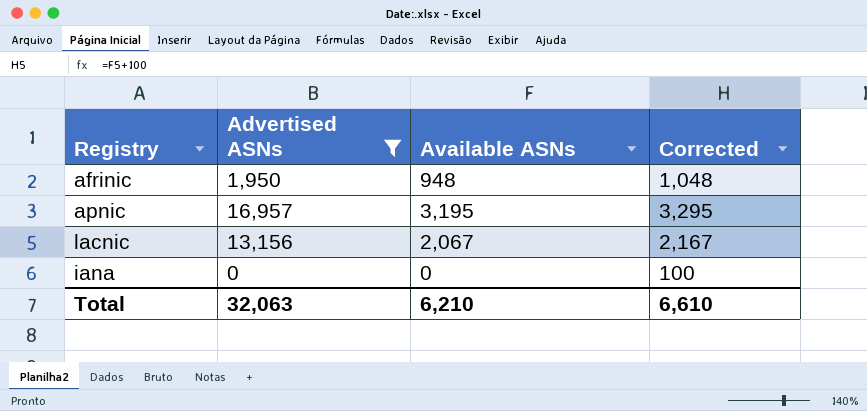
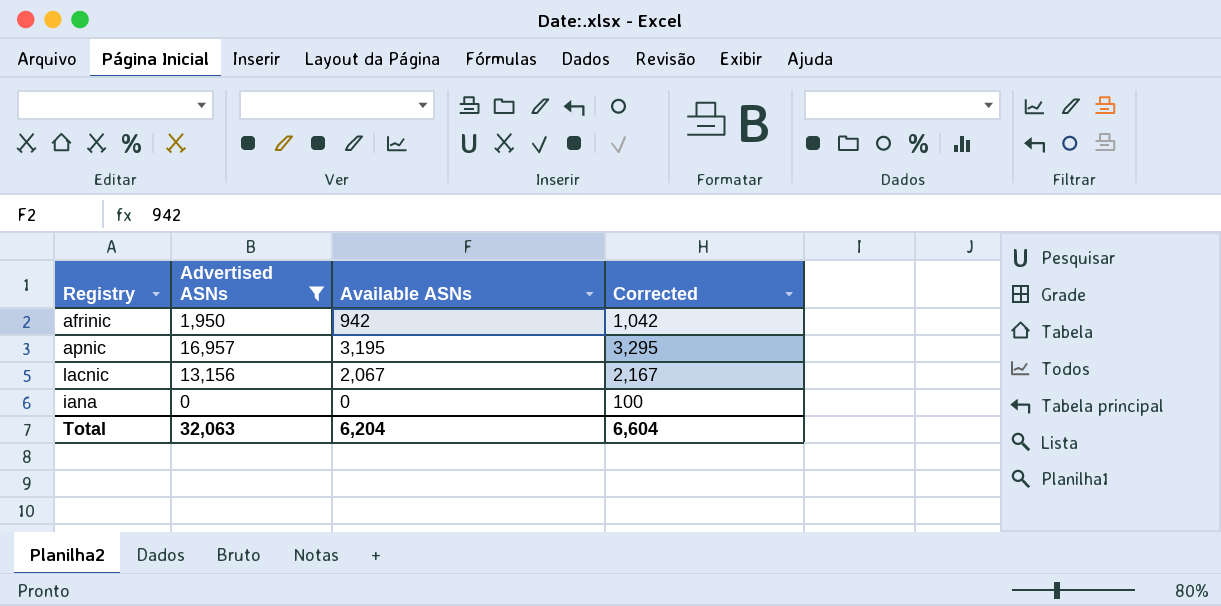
afrinic | Available ASNs: 948 -> 942
afrinic | Corrected: 1,048 -> 1,042
Total | Available ASNs: 6,210 -> 6,204
Total | Corrected: 6,610 -> 6,604

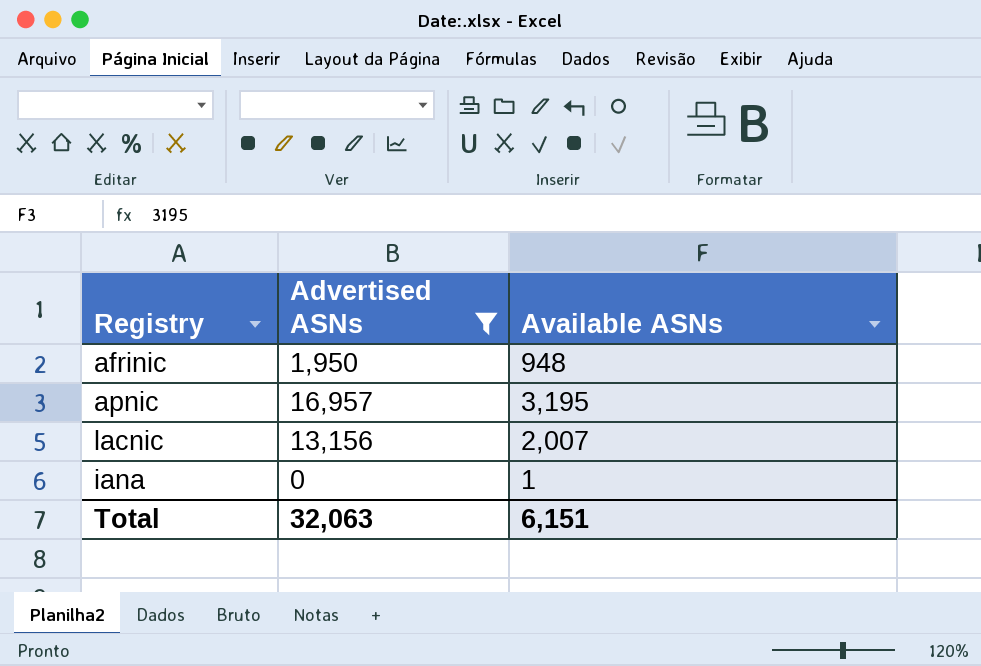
column Corrected | formula: [Available ASNs] + 100 -> none
afrinic | Available ASNs: 942 -> 948
lacnic | Available ASNs: 2,067 -> 2,007
iana | Available ASNs: 0 -> 1
Total | Available ASNs: 6,204 -> 6,151

